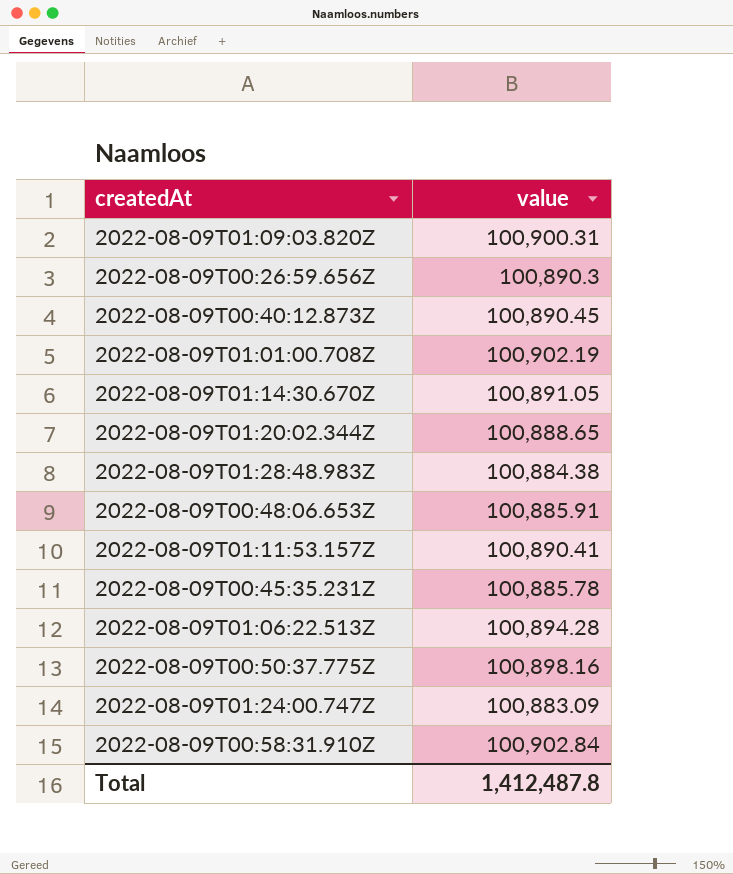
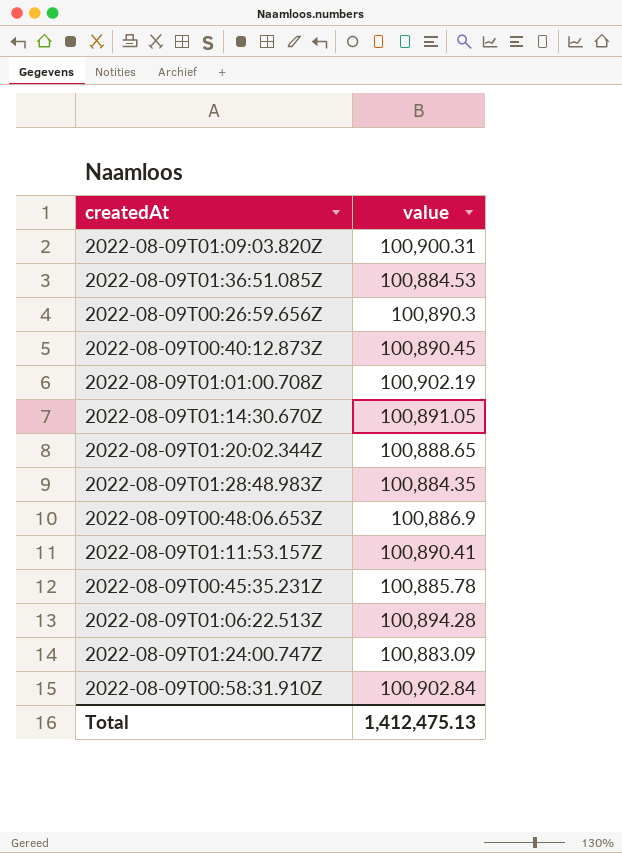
row 2022-08-09T00:50:37.775Z: 100,898.16 -> none
row 2022-08-09T01:36:51.085Z: none -> 100,884.53
2022-08-09T01:28:48.983Z | value: 100,884.38 -> 100,884.35
2022-08-09T00:48:06.653Z | value: 100,885.91 -> 100,886.9
Total | value: 1,412,487.8 -> 1,412,475.13

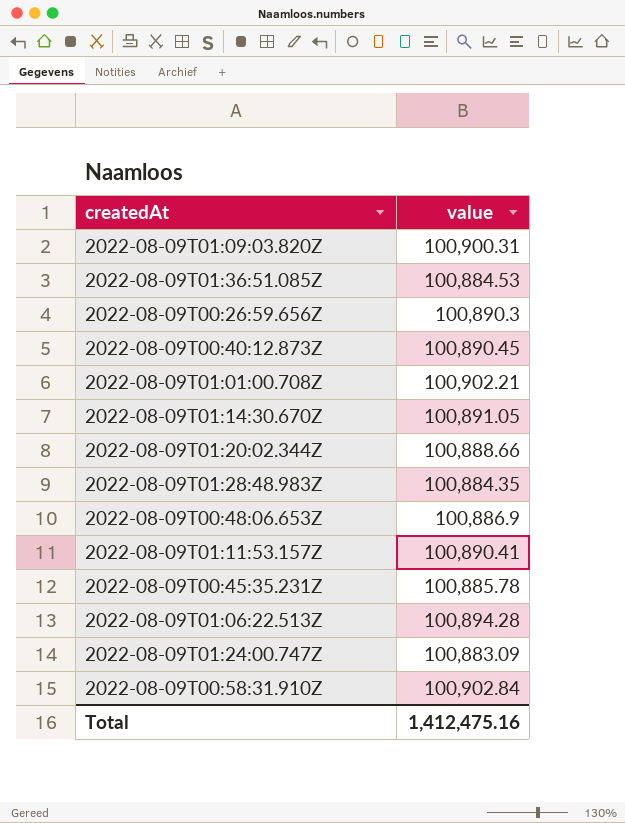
2022-08-09T01:01:00.708Z | value: 100,902.19 -> 100,902.21
2022-08-09T01:20:02.344Z | value: 100,888.65 -> 100,888.66
Total | value: 1,412,475.13 -> 1,412,475.16

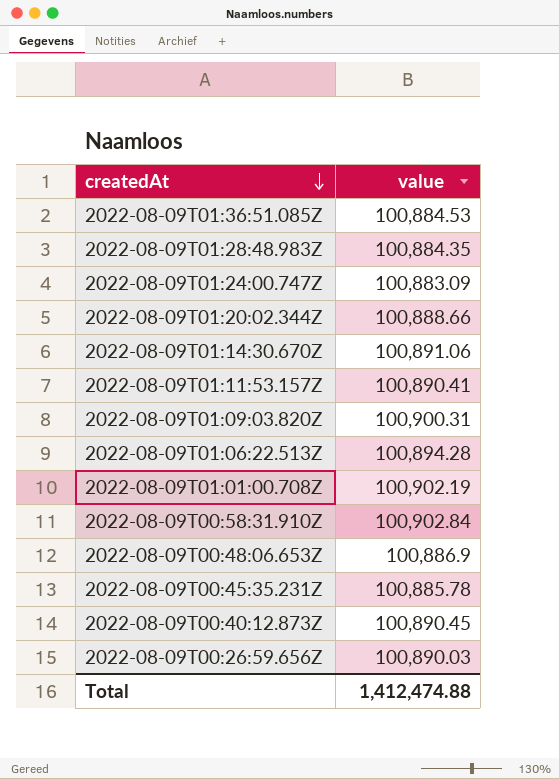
row order: none -> createdAt descending
2022-08-09T01:14:30.670Z | value: 100,891.05 -> 100,891.06
2022-08-09T01:01:00.708Z | value: 100,902.21 -> 100,902.19
2022-08-09T00:26:59.656Z | value: 100,890.3 -> 100,890.03
Total | value: 1,412,475.16 -> 1,412,474.88

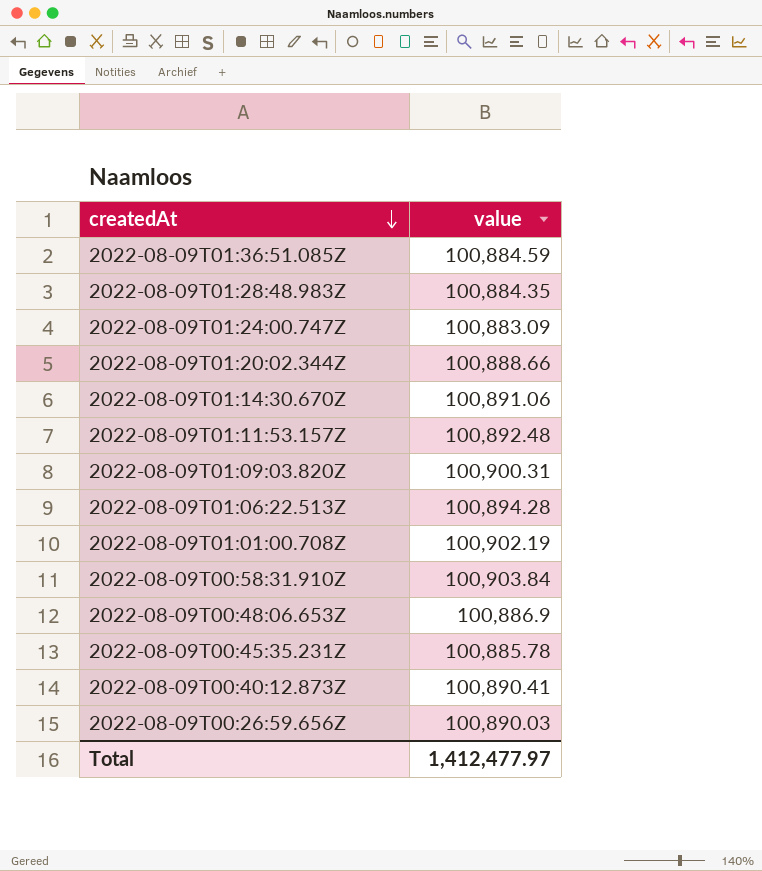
2022-08-09T01:36:51.085Z | value: 100,884.53 -> 100,884.59
2022-08-09T01:11:53.157Z | value: 100,890.41 -> 100,892.48
2022-08-09T00:58:31.910Z | value: 100,902.84 -> 100,903.84
2022-08-09T00:40:12.873Z | value: 100,890.45 -> 100,890.41
Total | value: 1,412,474.88 -> 1,412,477.97

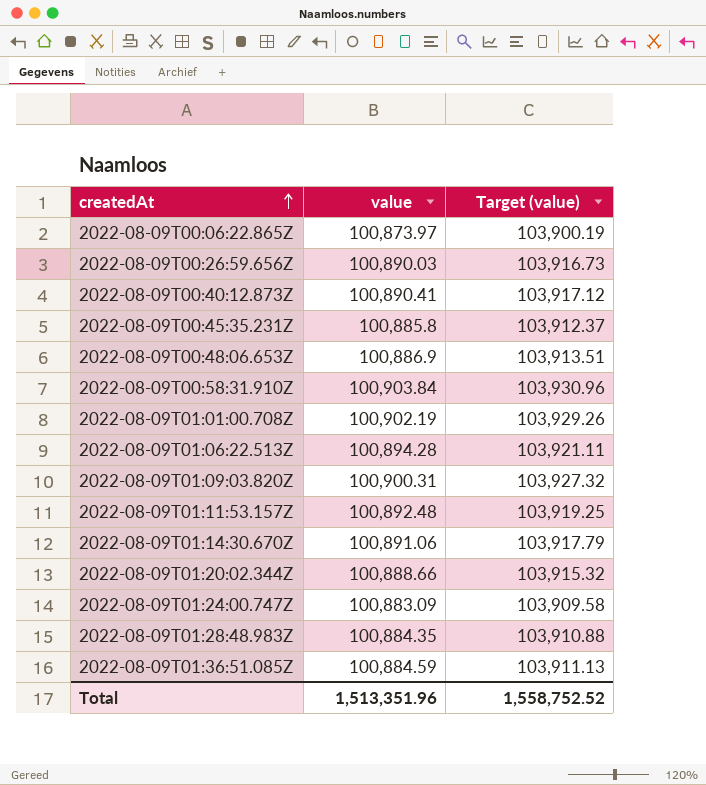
row order: createdAt descending -> createdAt ascending
column Target (value) | formula: none -> [value] * 1.03
row 2022-08-09T00:06:22.865Z: none -> 100,873.97 | 103,900.19
2022-08-09T00:45:35.231Z | value: 100,885.78 -> 100,885.8
Total | value: 1,412,477.97 -> 1,513,351.96

